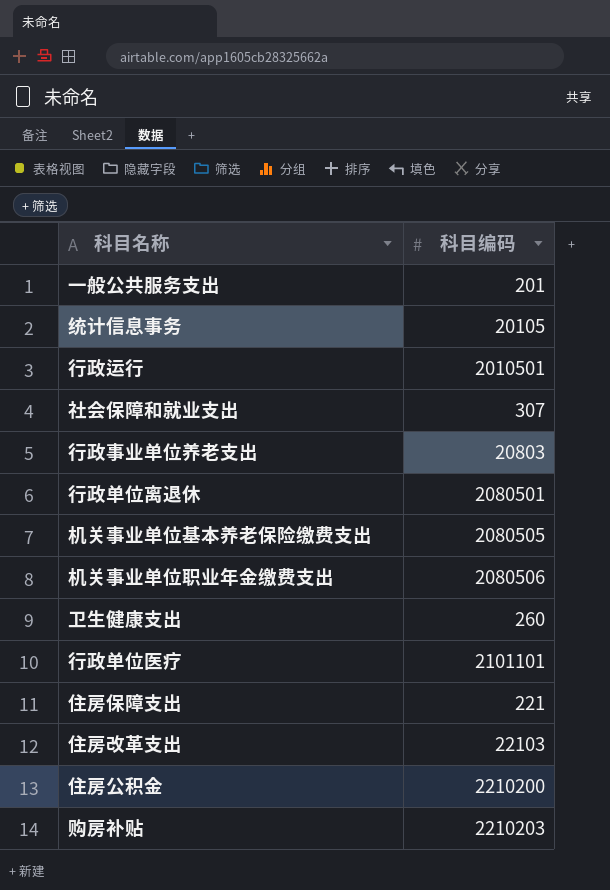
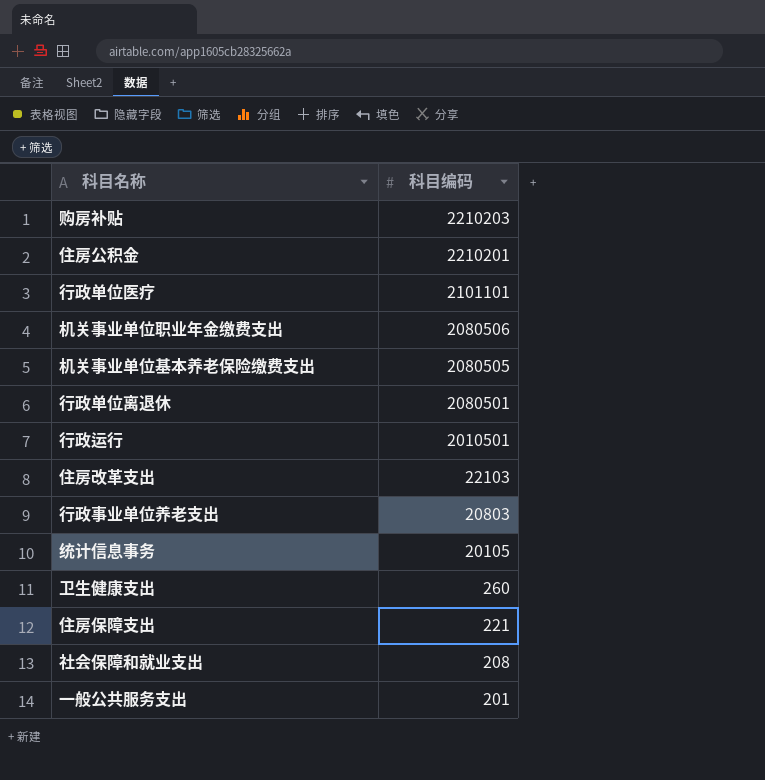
row order: none -> 科目编码 descending
住房公积金 | 科目编码: 2210200 -> 2210201
社会保障和就业支出 | 科目编码: 307 -> 208

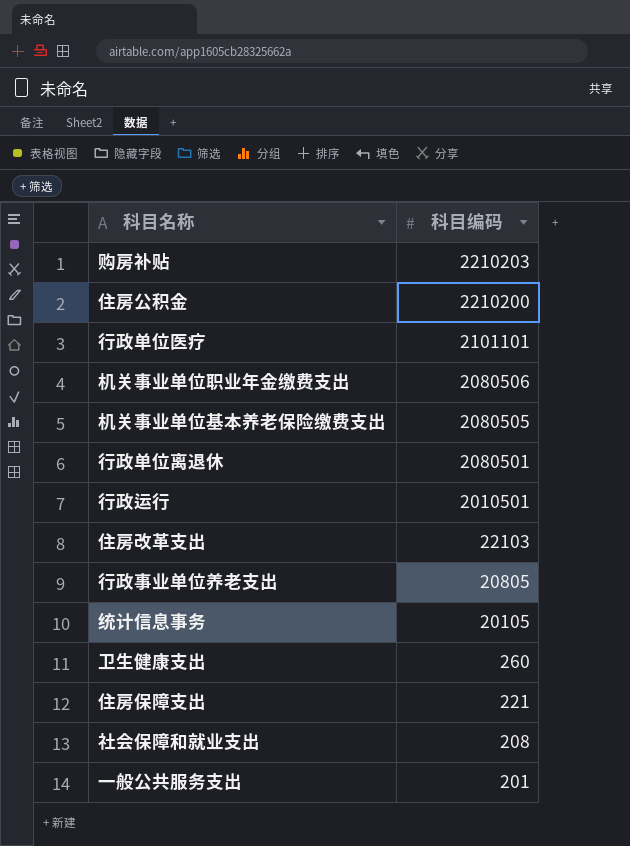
住房公积金 | 科目编码: 2210201 -> 2210200
行政事业单位养老支出 | 科目编码: 20803 -> 20805

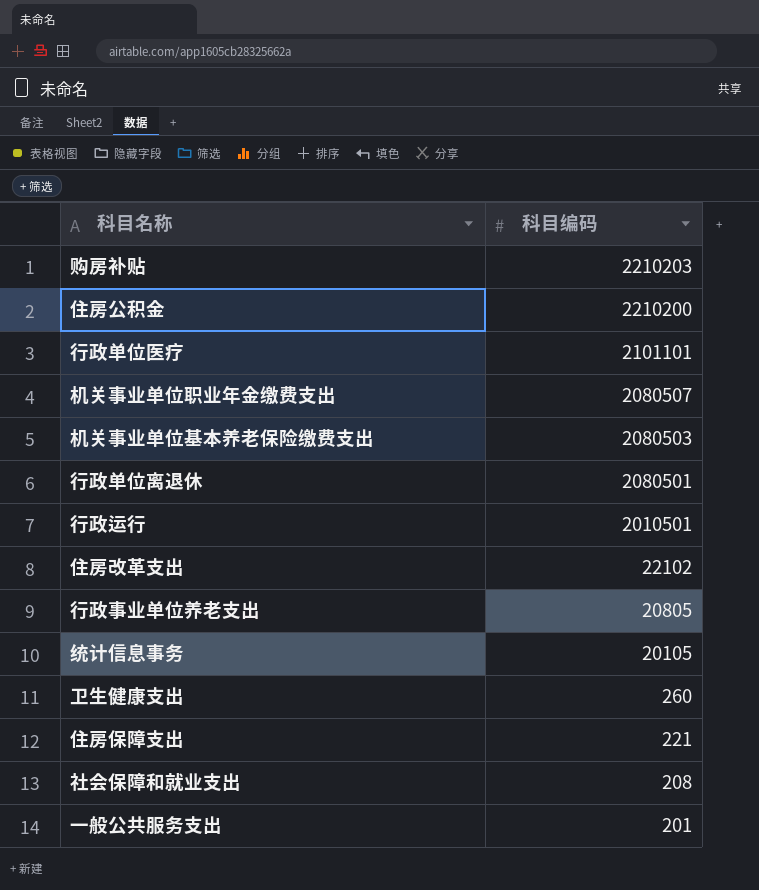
机关事业单位职业年金缴费支出 | 科目编码: 2080506 -> 2080507
机关事业单位基本养老保险缴费支出 | 科目编码: 2080505 -> 2080503
住房改革支出 | 科目编码: 22103 -> 22102

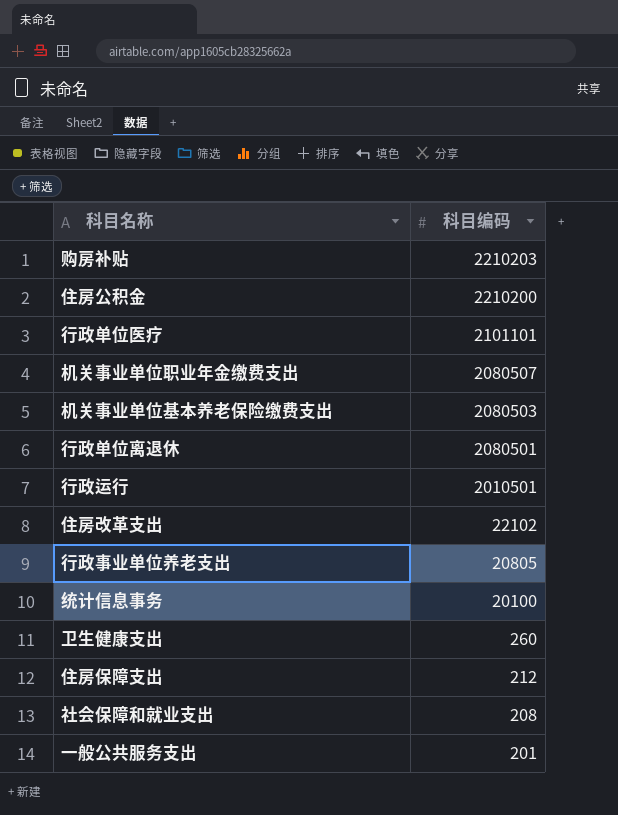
统计信息事务 | 科目编码: 20105 -> 20100
住房保障支出 | 科目编码: 221 -> 212

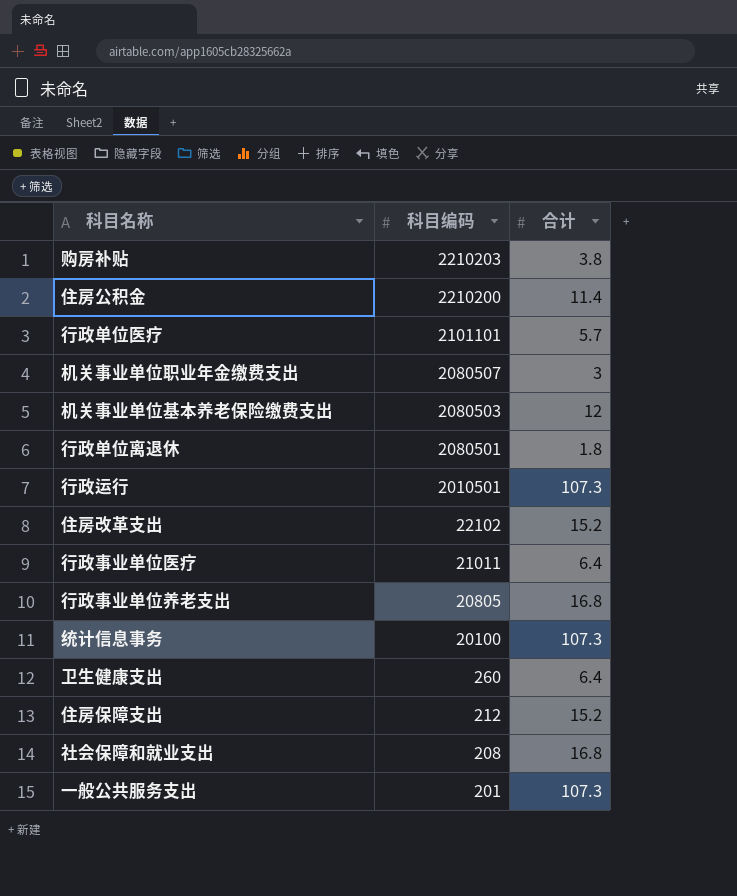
column 合计 | position: none -> 3
row 行政事业单位医疗: none -> 21011 | 6.4

